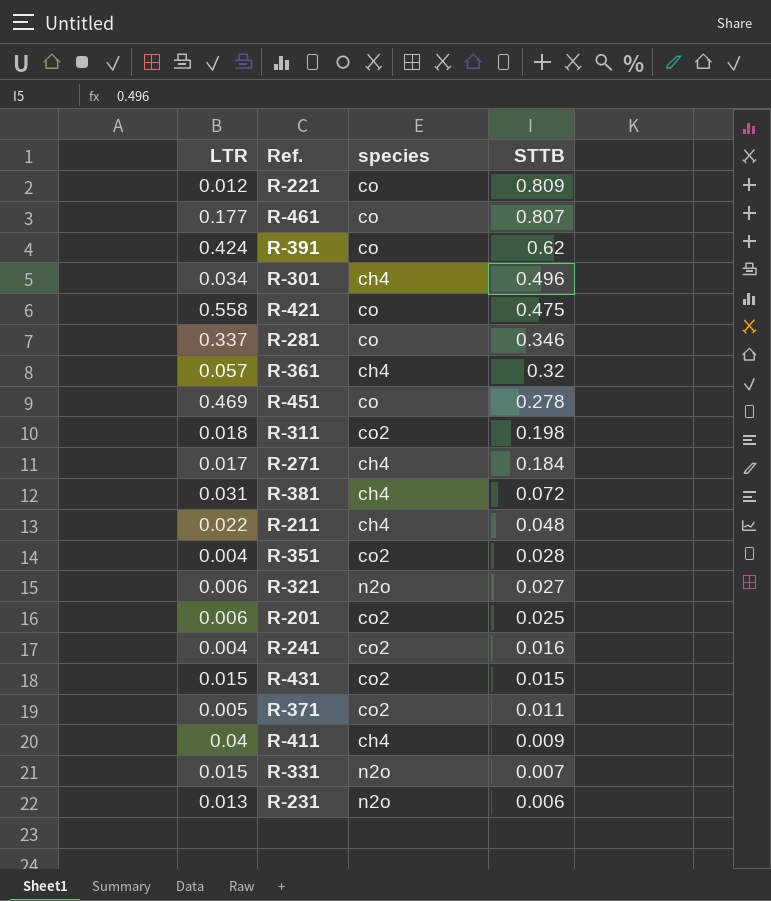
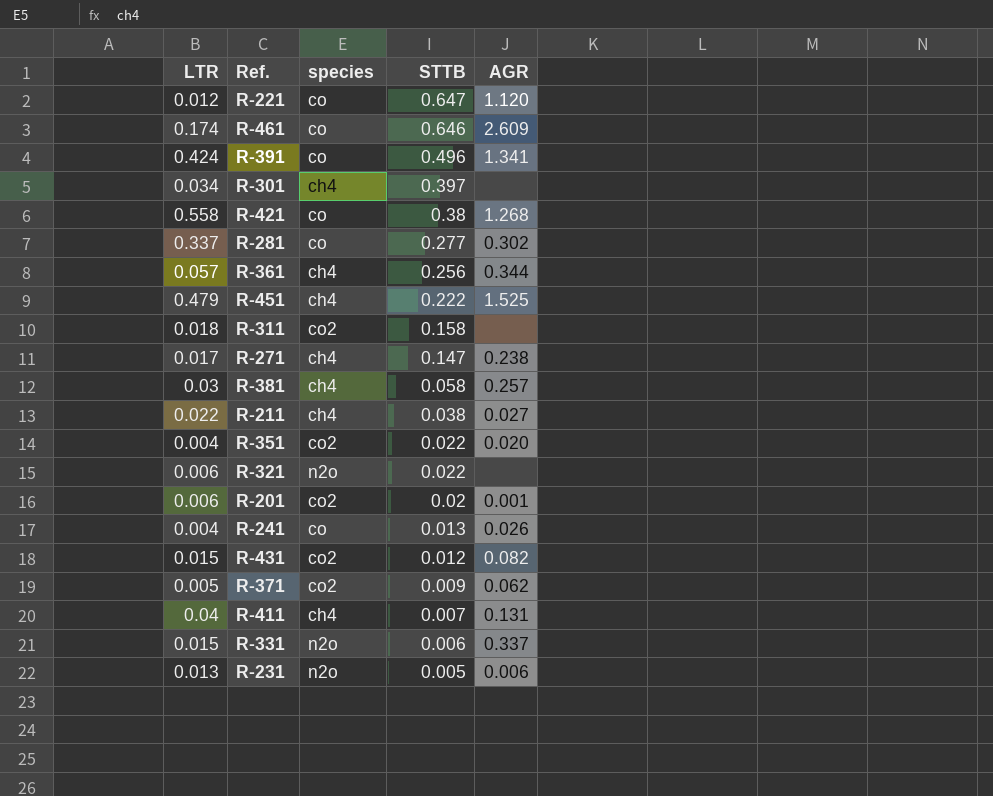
column AGR | position: none -> 5
R-221 | STTB: 0.809 -> 0.647
R-461 | LTR: 0.177 -> 0.174
R-461 | STTB: 0.807 -> 0.646
R-391 | STTB: 0.62 -> 0.496
R-301 | STTB: 0.496 -> 0.397
R-421 | STTB: 0.475 -> 0.38
R-281 | STTB: 0.346 -> 0.277
R-361 | STTB: 0.32 -> 0.256
R-451 | LTR: 0.469 -> 0.479
R-451 | species: co -> ch4
R-451 | STTB: 0.278 -> 0.222
R-311 | STTB: 0.198 -> 0.158
R-271 | STTB: 0.184 -> 0.147
R-381 | LTR: 0.031 -> 0.03
R-381 | STTB: 0.072 -> 0.058
R-211 | STTB: 0.048 -> 0.038
R-351 | STTB: 0.028 -> 0.022
R-321 | STTB: 0.027 -> 0.022
R-201 | STTB: 0.025 -> 0.02
R-241 | species: co2 -> co
R-241 | STTB: 0.016 -> 0.013
R-431 | STTB: 0.015 -> 0.012
R-371 | STTB: 0.011 -> 0.009
R-411 | STTB: 0.009 -> 0.007
R-331 | STTB: 0.007 -> 0.006
R-231 | STTB: 0.006 -> 0.005

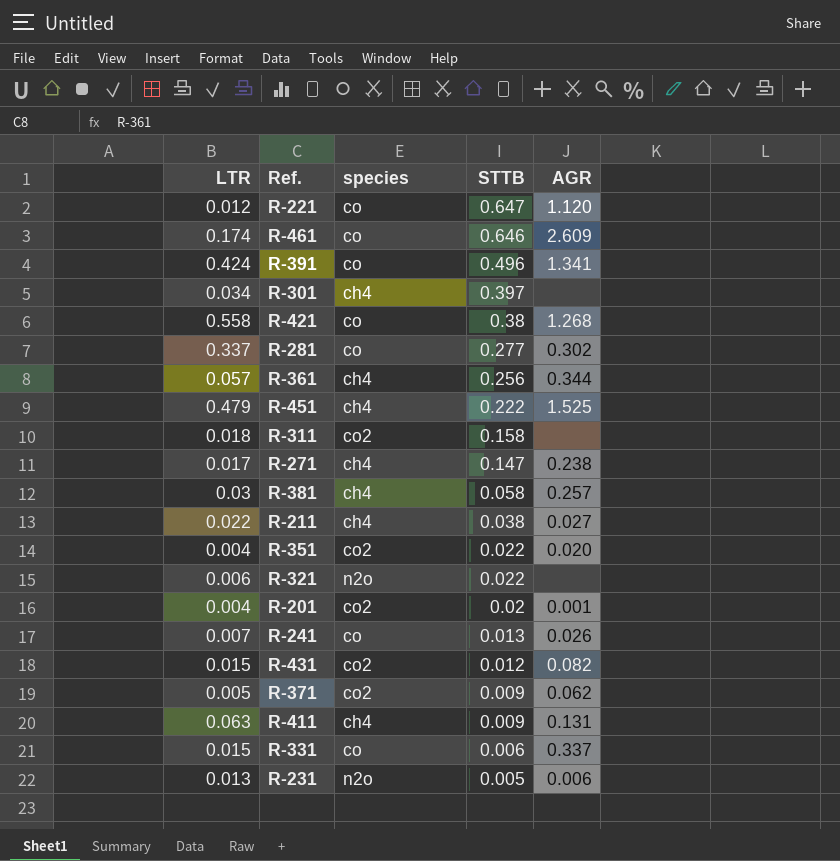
R-201 | LTR: 0.006 -> 0.004
R-241 | LTR: 0.004 -> 0.007
R-411 | LTR: 0.04 -> 0.063
R-411 | STTB: 0.007 -> 0.009
R-331 | species: n2o -> co

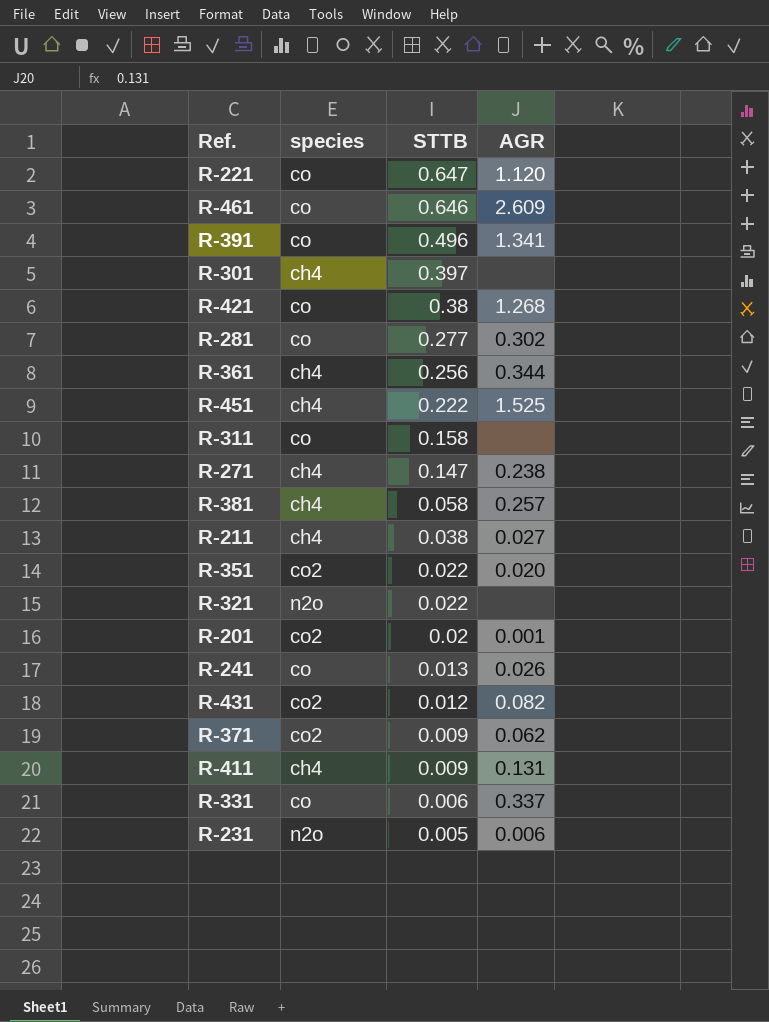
column LTR | position: 1 -> none
R-311 | species: co2 -> co

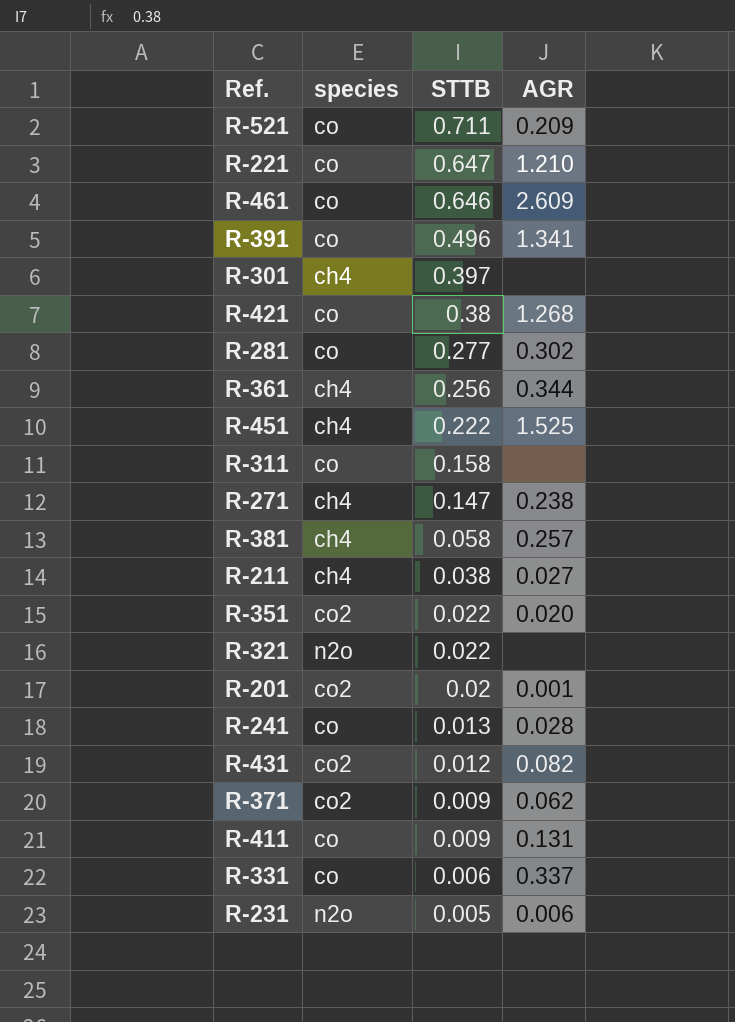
row R-521: none -> co | 0.711 | 0.209
R-221 | AGR: 1.120 -> 1.210
R-241 | AGR: 0.026 -> 0.028
R-411 | species: ch4 -> co

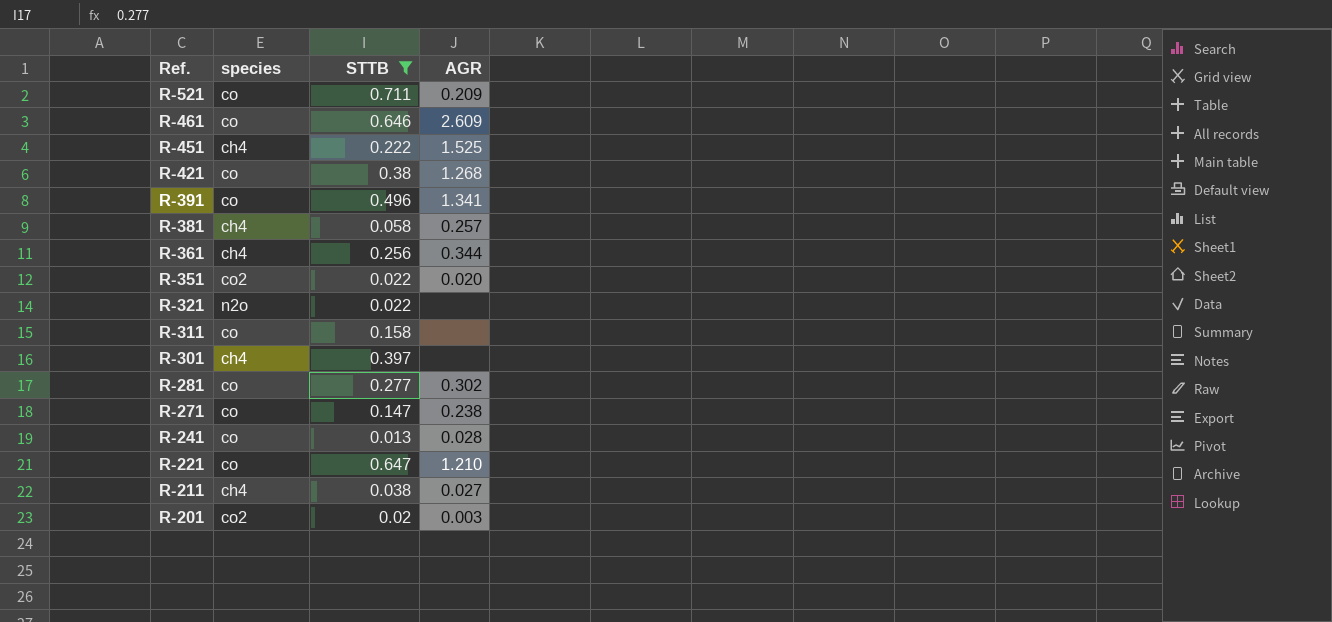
filter: none -> STTB >= 0.013
row order: STTB descending -> Ref. descending
R-271 | species: ch4 -> co
R-201 | AGR: 0.001 -> 0.003

